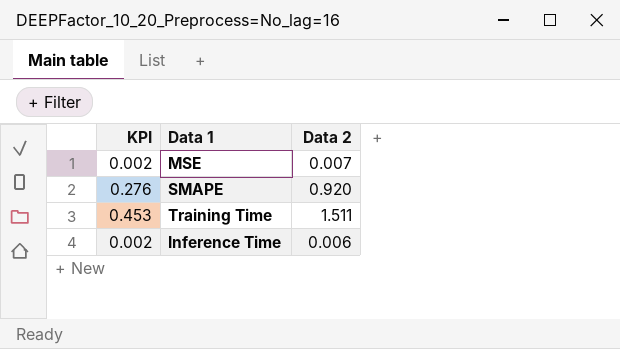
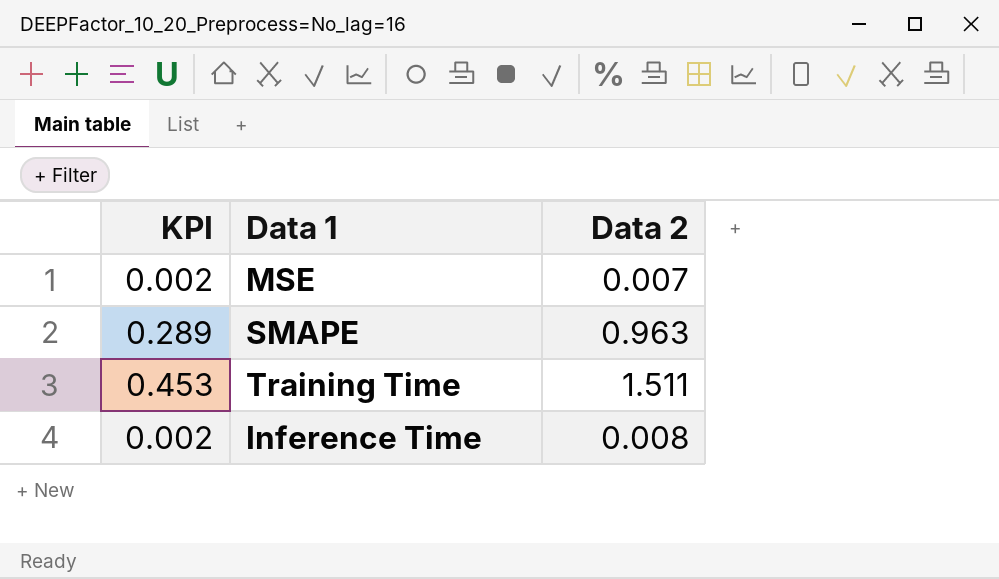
SMAPE | KPI: 0.276 -> 0.289
SMAPE | Data 2: 0.920 -> 0.963
Inference Time | Data 2: 0.006 -> 0.008

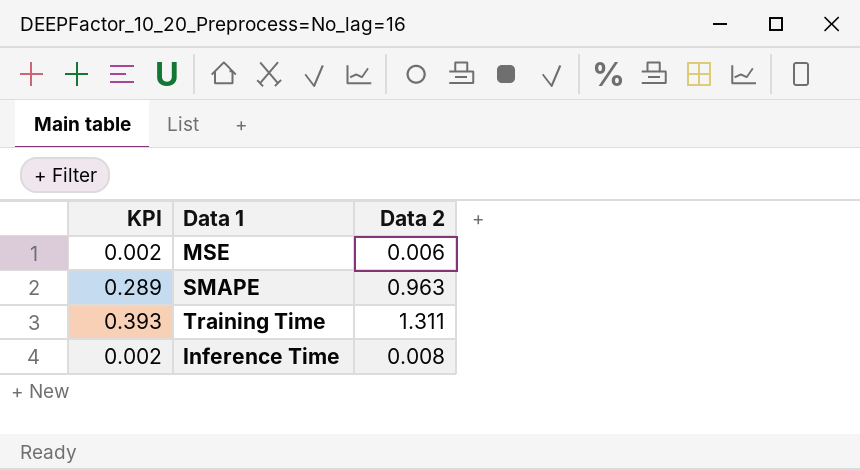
MSE | Data 2: 0.007 -> 0.006
Training Time | KPI: 0.453 -> 0.393
Training Time | Data 2: 1.511 -> 1.311

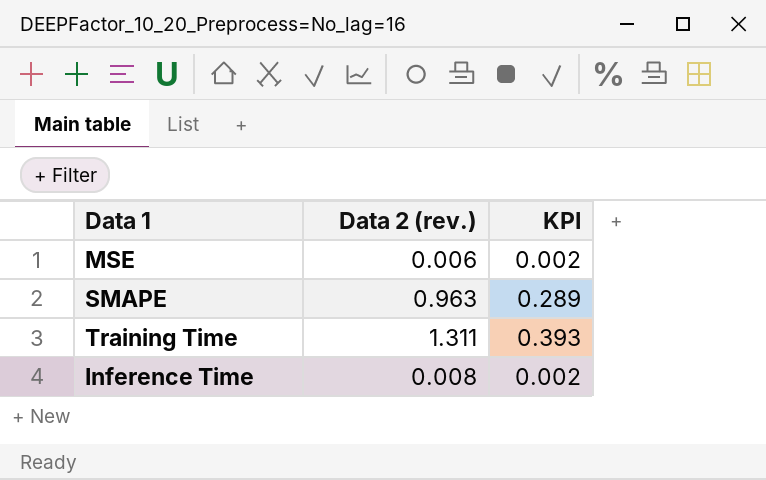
column name: Data 2 -> Data 2 (rev.)
column KPI | position: 1 -> 3

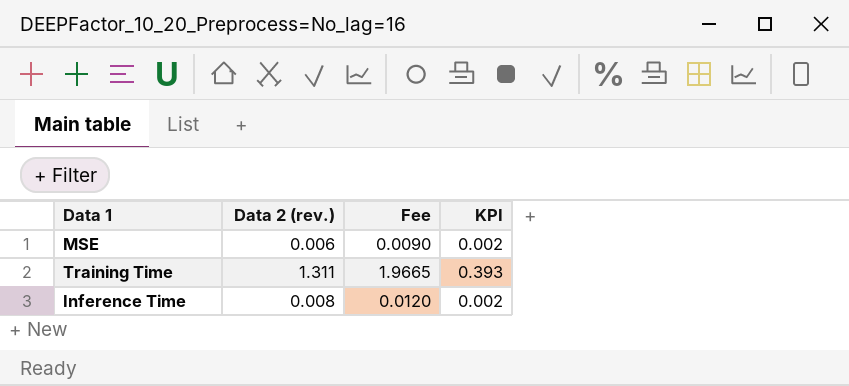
column Fee | formula: none -> [Data 2 (rev.)] * 1.5
row SMAPE: 0.963 | 0.289 -> none

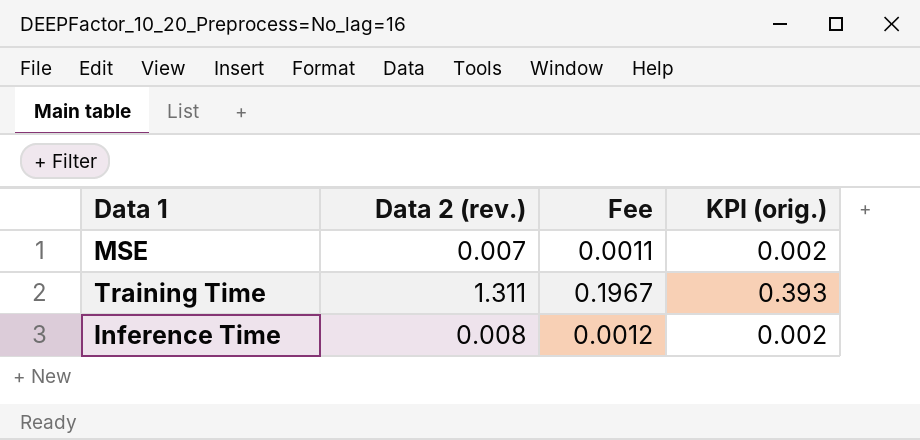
column Fee | formula: [Data 2 (rev.)] * 1.5 -> [Data 2 (rev.)] * 0.15
column name: KPI -> KPI (orig.)
MSE | Data 2 (rev.): 0.006 -> 0.007

